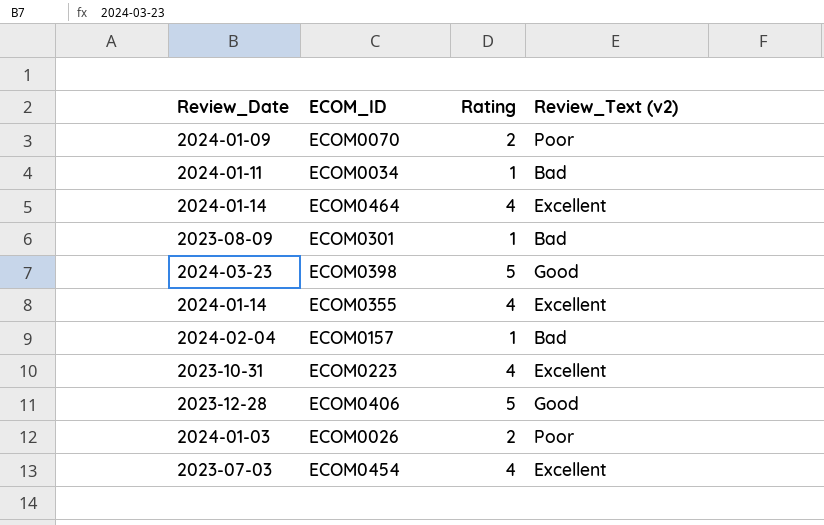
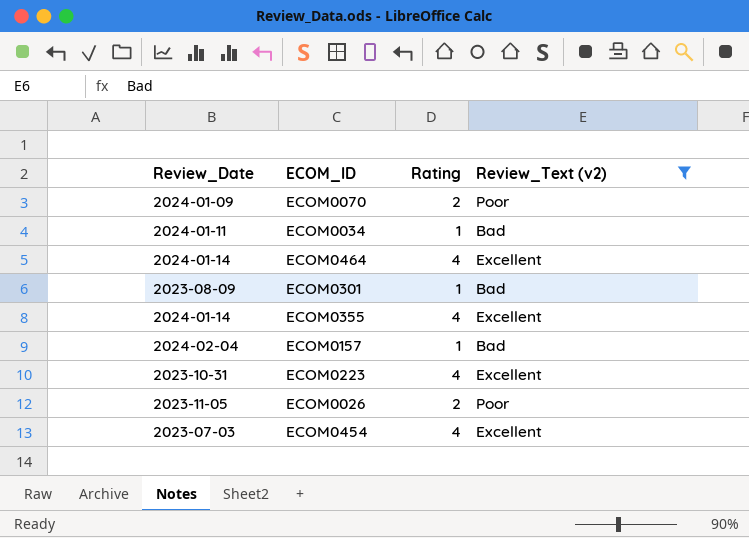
filter: none -> Review_Text (v2) != Good
ECOM0026 | Review_Date: 2024-01-03 -> 2023-11-05

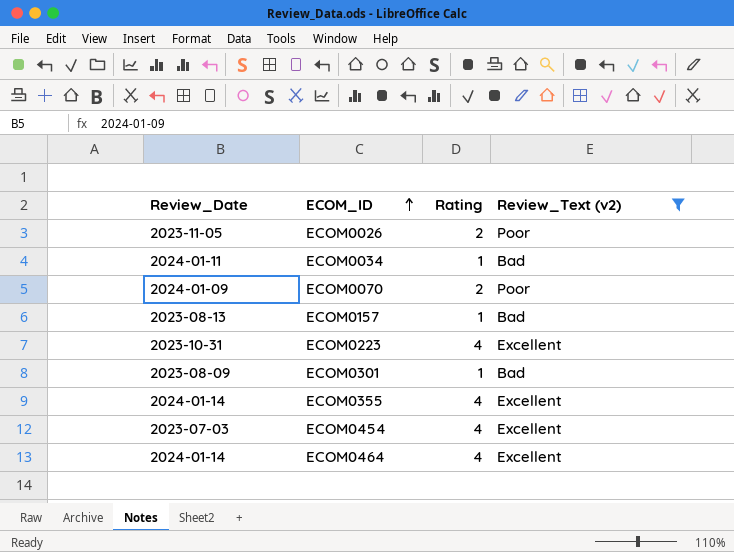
row order: none -> ECOM_ID ascending
ECOM0157 | Review_Date: 2024-02-04 -> 2023-08-13

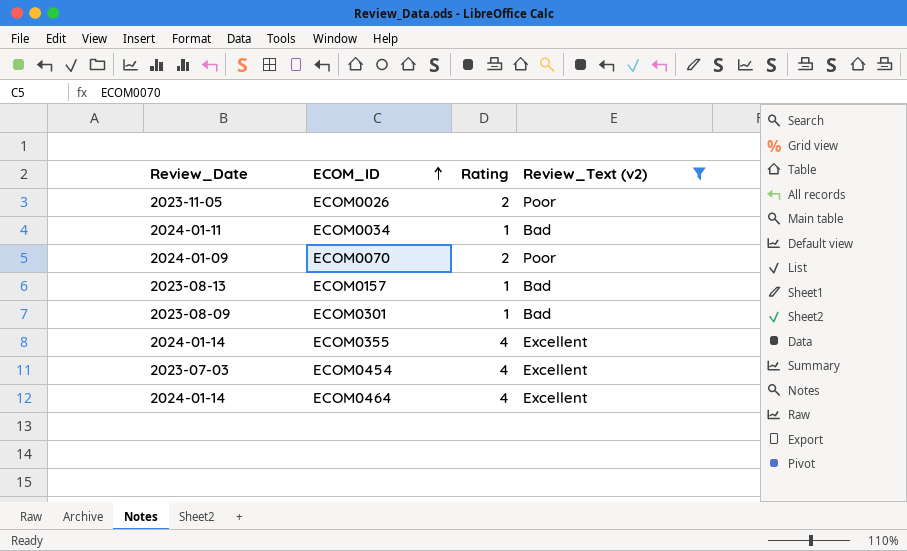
row ECOM0223: 2023-10-31 | 4 | Excellent -> none

